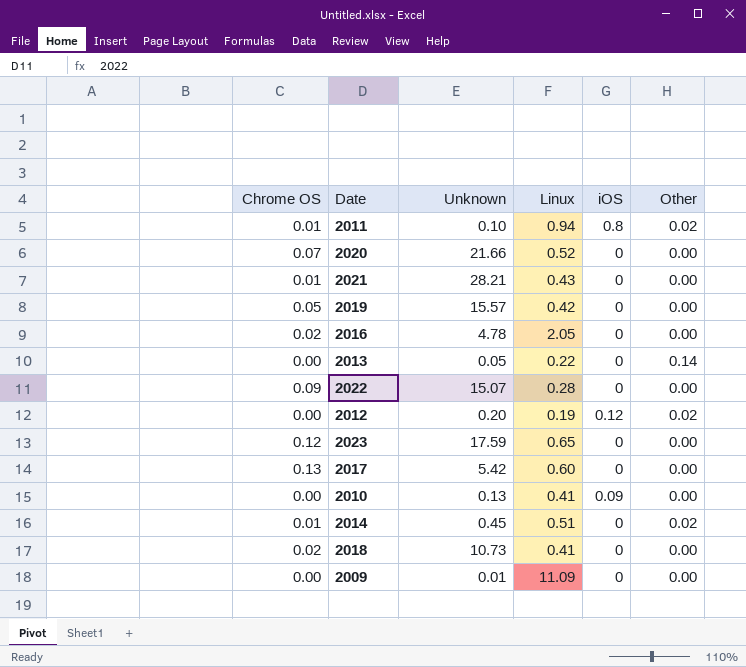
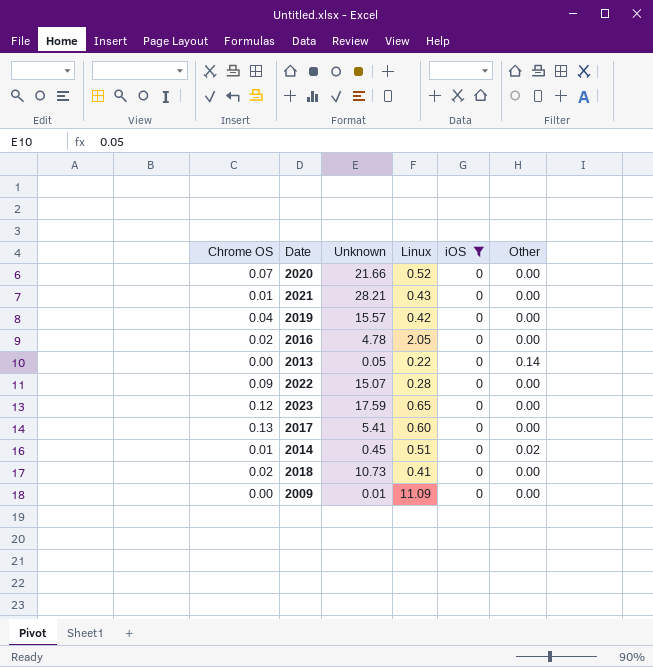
filter: none -> iOS = 0
2019 | Chrome OS: 0.05 -> 0.04
2017 | Unknown: 5.42 -> 5.41

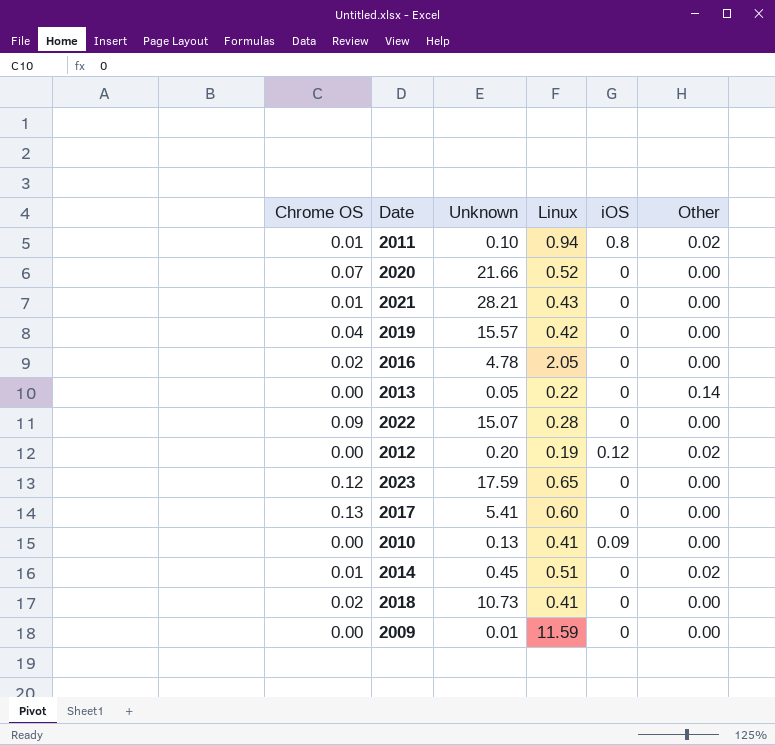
filter: iOS = 0 -> none
2009 | Linux: 11.09 -> 11.59

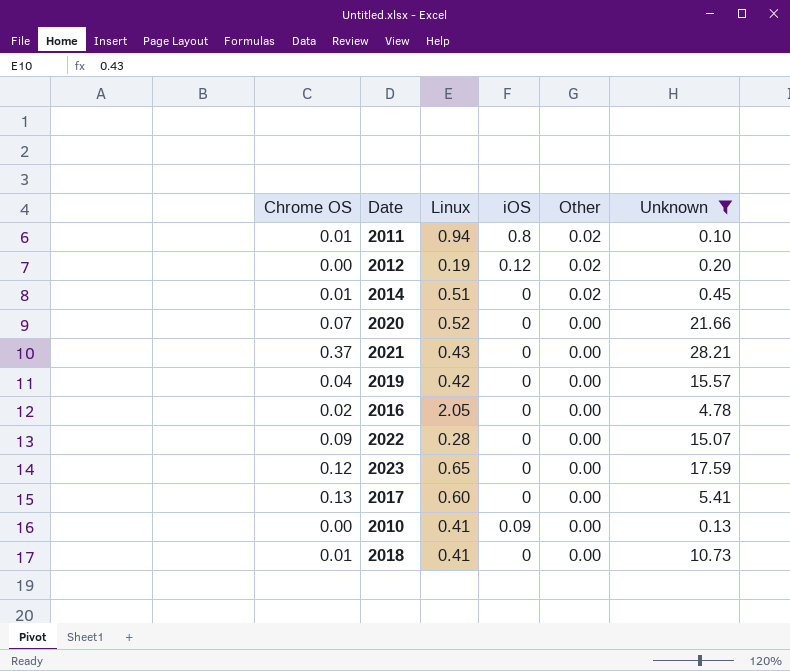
filter: none -> Unknown >= 0.10
row order: none -> Other descending
column Unknown | position: 3 -> 6
2021 | Chrome OS: 0.01 -> 0.37
2018 | Chrome OS: 0.02 -> 0.01

